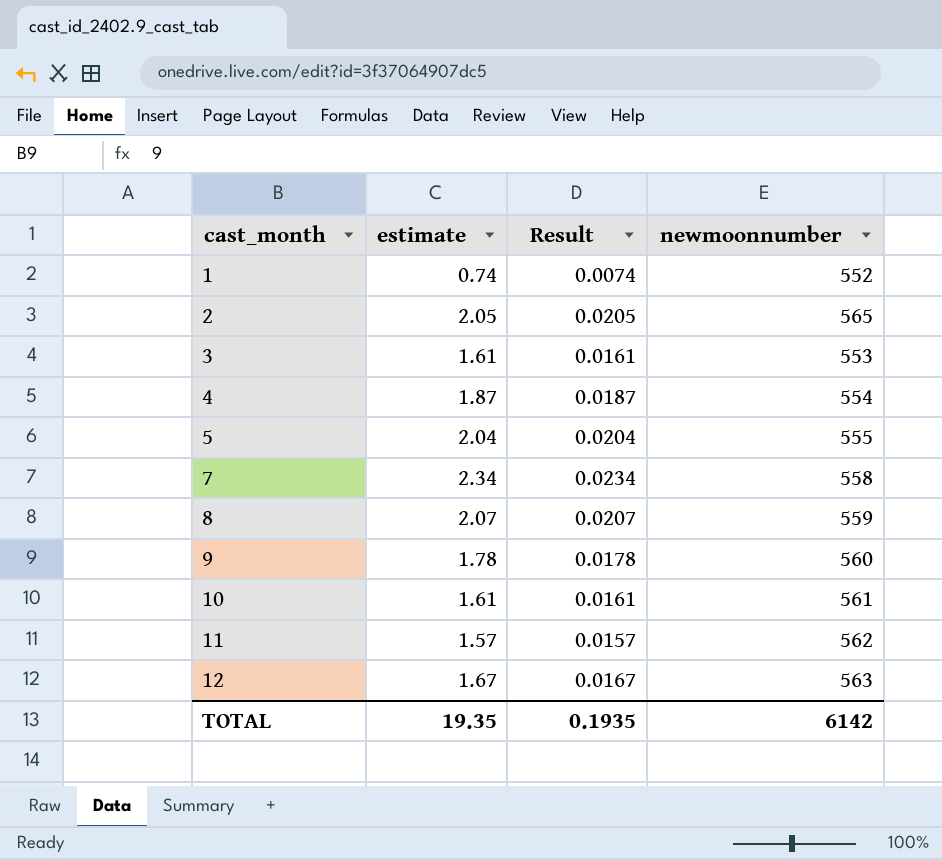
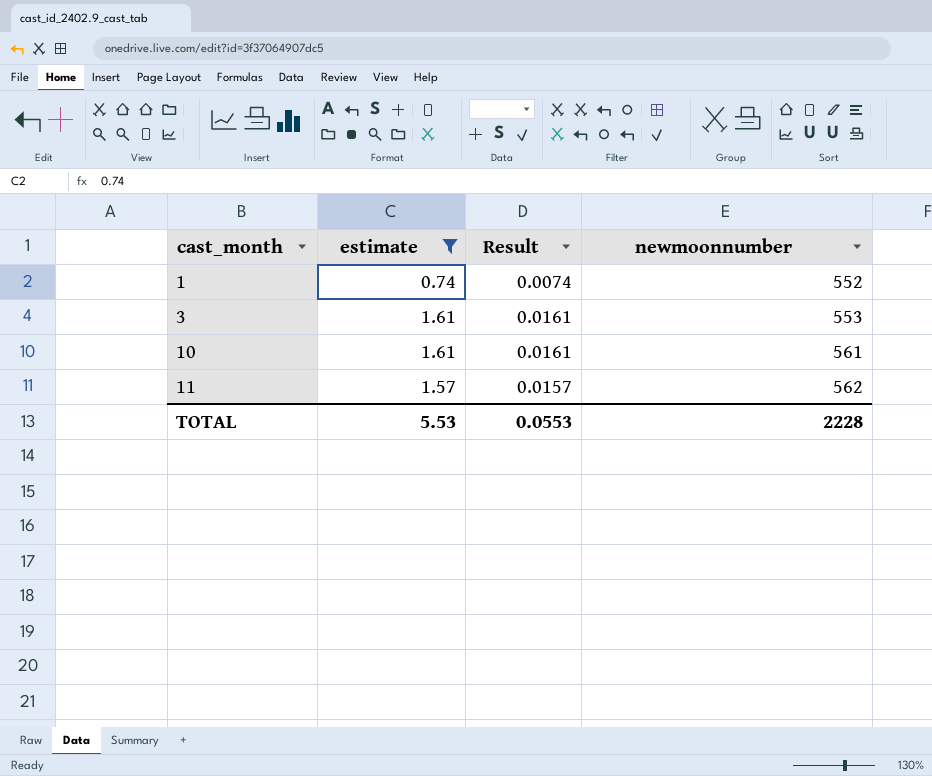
filter: none -> estimate <= 1.61
TOTAL | estimate: 19.35 -> 5.53
TOTAL | Result: 0.1935 -> 0.0553
TOTAL | newmoonnumber: 6142 -> 2228

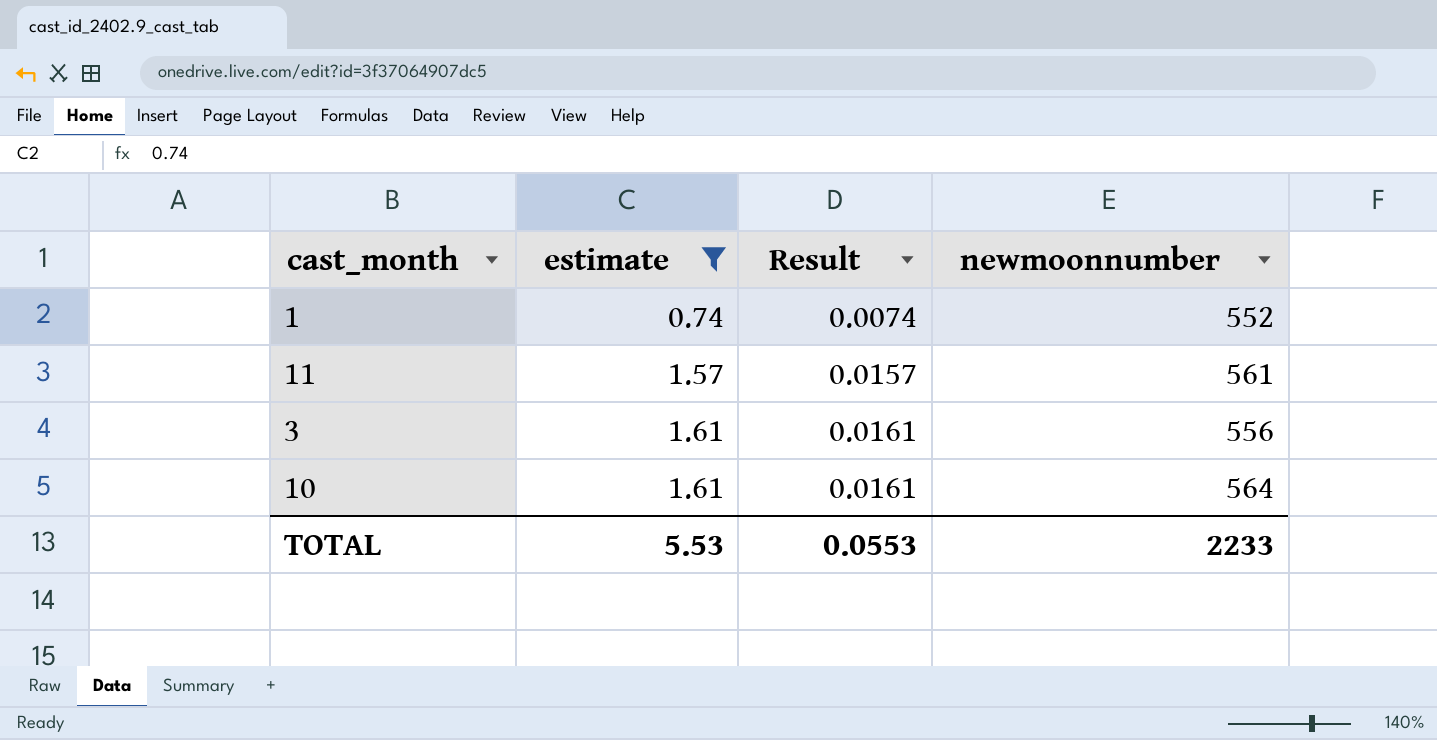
row order: cast_month ascending -> estimate ascending
11 | newmoonnumber: 562 -> 561
3 | newmoonnumber: 553 -> 556
10 | newmoonnumber: 561 -> 564
TOTAL | newmoonnumber: 2228 -> 2233

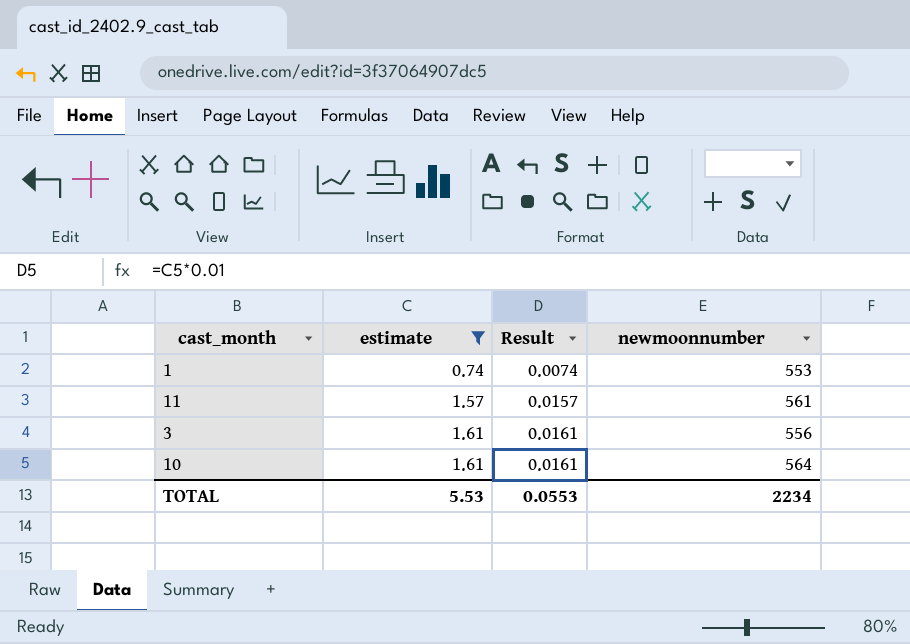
1 | newmoonnumber: 552 -> 553
TOTAL | newmoonnumber: 2233 -> 2234

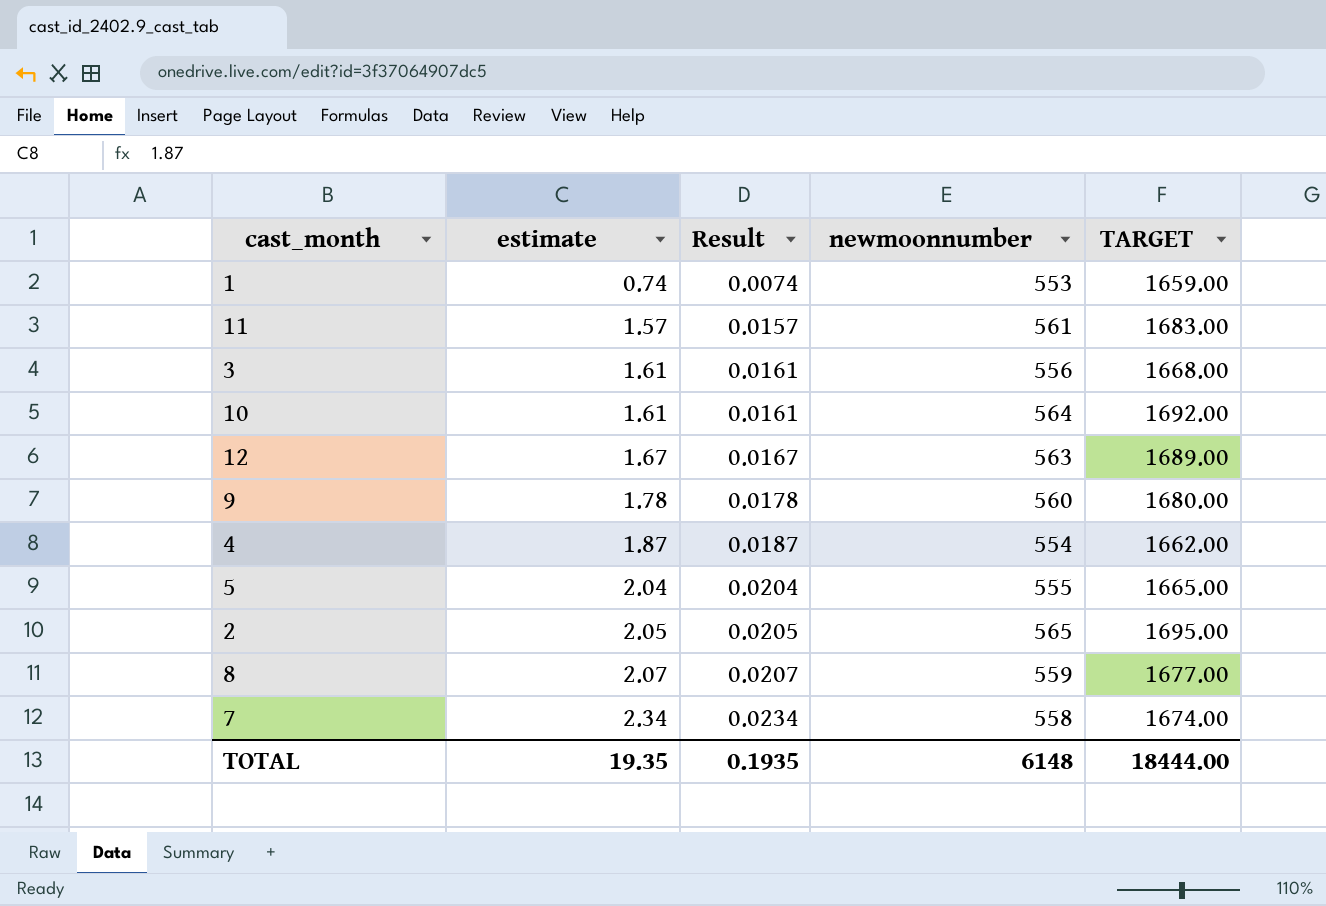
filter: estimate <= 1.61 -> none
column TARGET | formula: none -> [newmoonnumber] * 3
TOTAL | estimate: 5.53 -> 19.35
TOTAL | Result: 0.0553 -> 0.1935
TOTAL | newmoonnumber: 2234 -> 6148

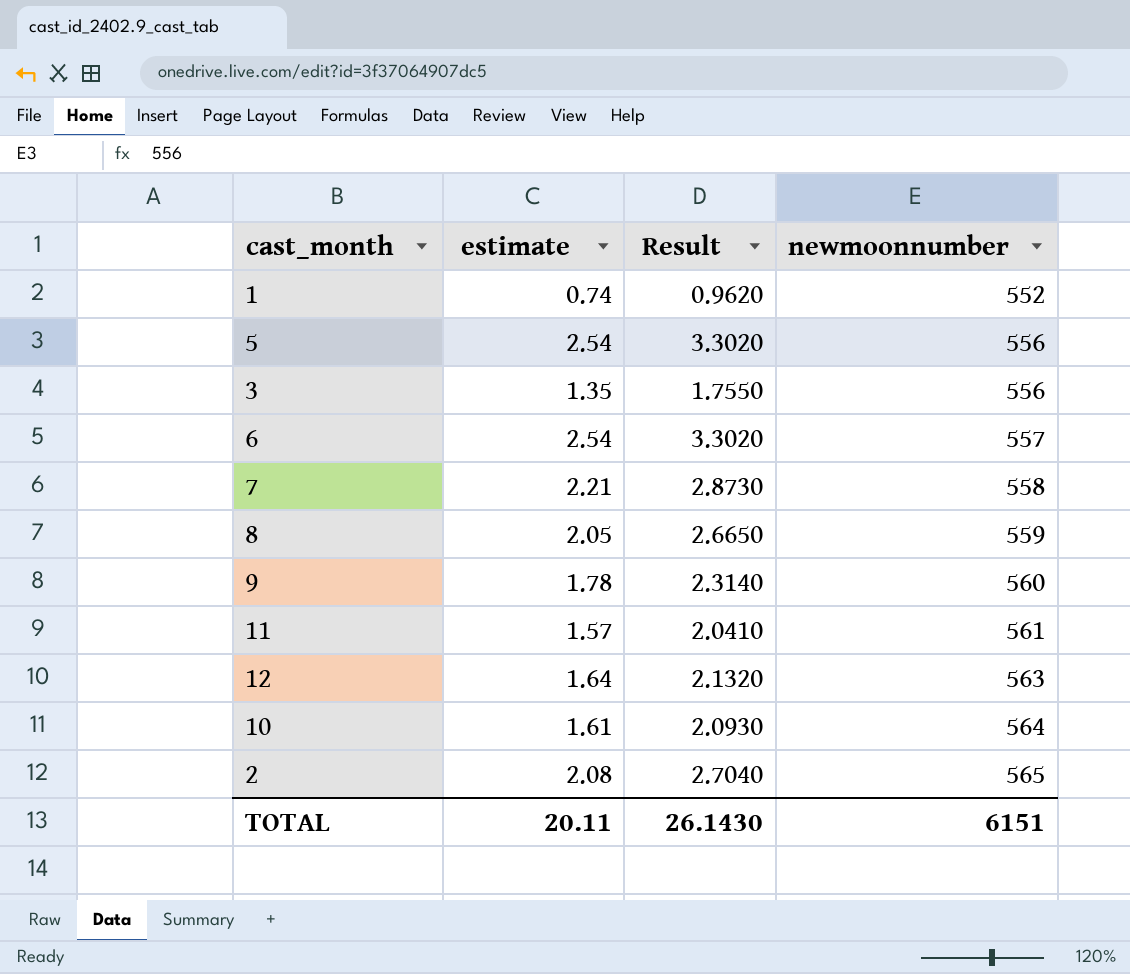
row order: estimate ascending -> newmoonnumber ascending
column TARGET | formula: [newmoonnumber] * 3 -> none
column Result | formula: [estimate] * 0.01 -> [estimate] * 1.3
row 4: 1.87 | 0.0187 | 554 | 1662.00 -> none
1 | newmoonnumber: 553 -> 552
5 | estimate: 2.04 -> 2.54
5 | newmoonnumber: 555 -> 556
3 | estimate: 1.61 -> 1.35
row 6: none -> 2.54 | 3.3020 | 557
7 | estimate: 2.34 -> 2.21
8 | estimate: 2.07 -> 2.05
12 | estimate: 1.67 -> 1.64
2 | estimate: 2.05 -> 2.08
TOTAL | estimate: 19.35 -> 20.11
TOTAL | Result: 0.1935 -> 26.1430
TOTAL | newmoonnumber: 6148 -> 6151

